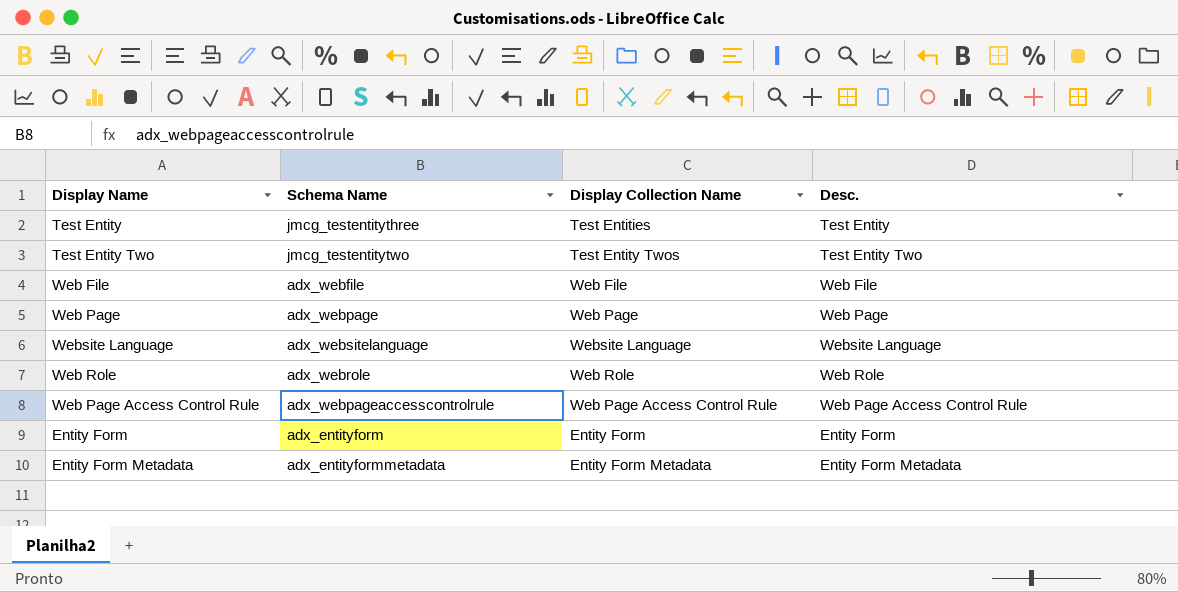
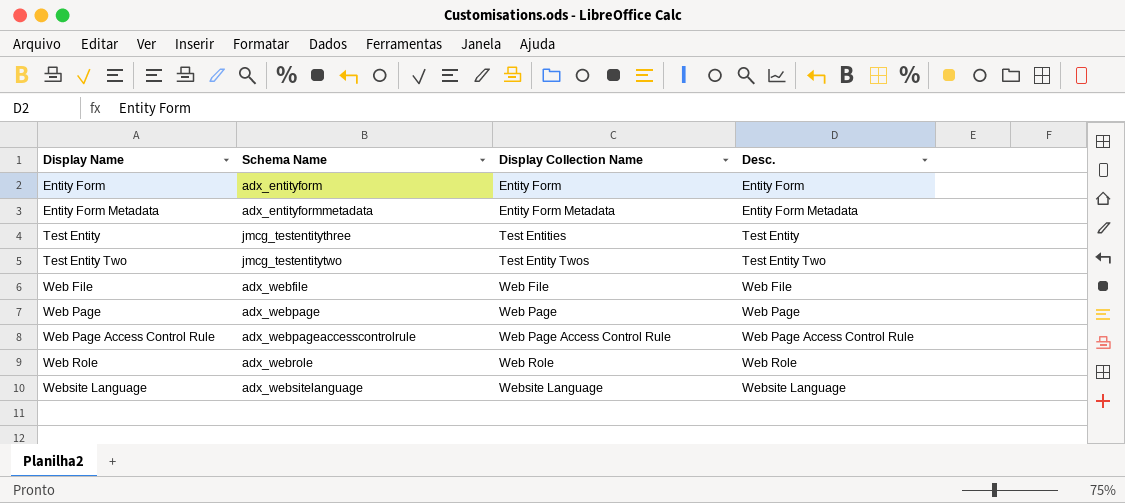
row order: none -> Display Name ascending

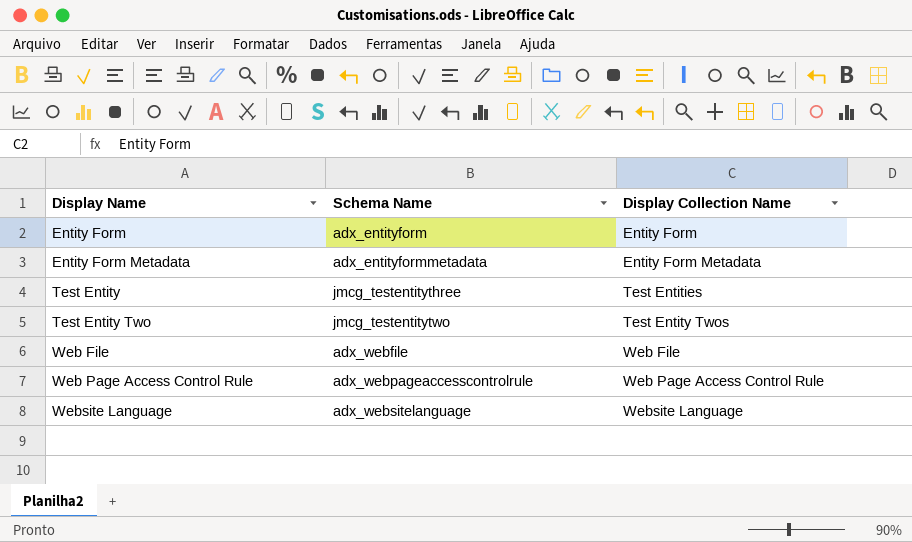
column Desc. | position: 4 -> none
row Web Page: adx_webpage | Web Page | Web Page -> none
row Web Role: adx_webrole | Web Role | Web Role -> none

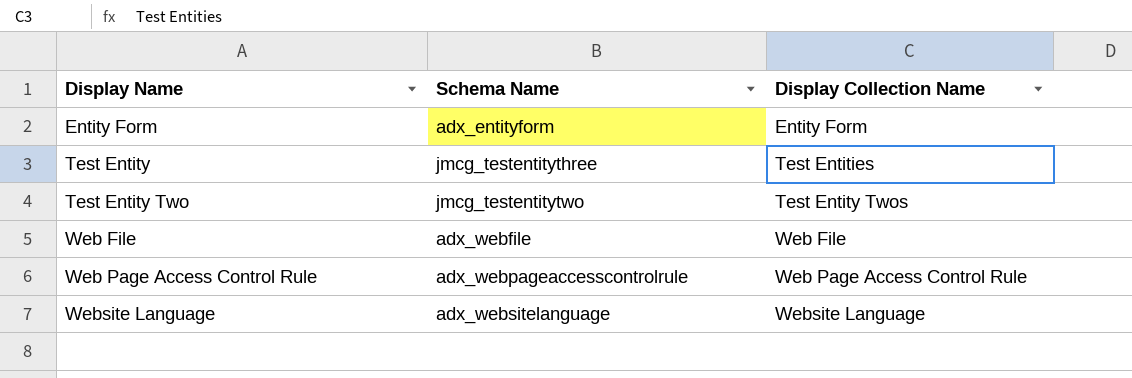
row Entity Form Metadata: adx_entityformmetadata | Entity Form Metadata -> none

